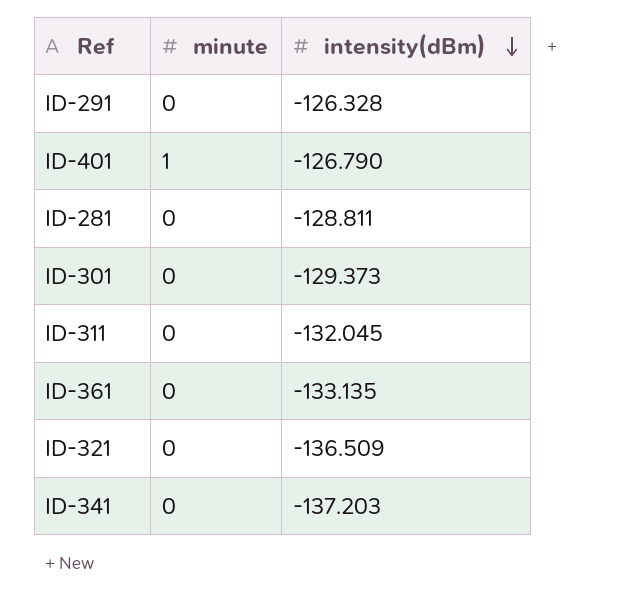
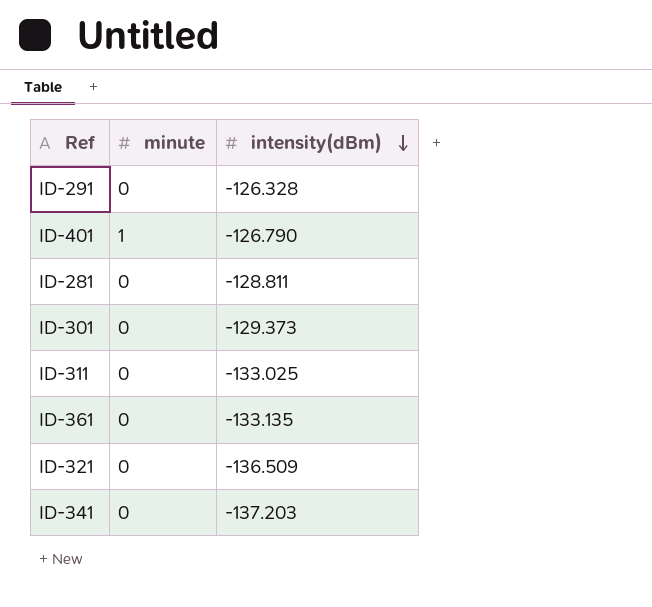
ID-311 | intensity(dBm): -132.045 -> -133.025

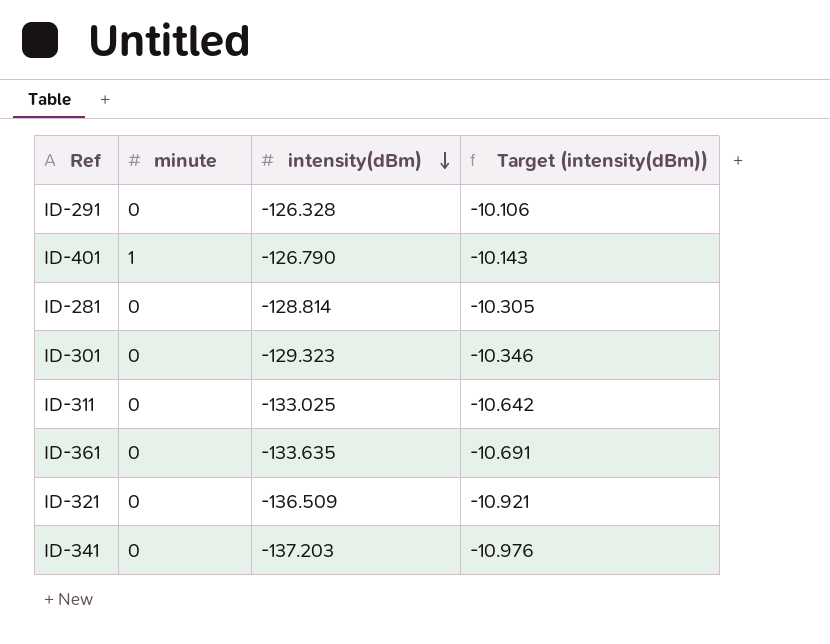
column Target (intensity(dBm)) | formula: none -> [intensity(dBm)] * 0.08
ID-281 | intensity(dBm): -128.811 -> -128.814
ID-301 | intensity(dBm): -129.373 -> -129.323
ID-361 | intensity(dBm): -133.135 -> -133.635

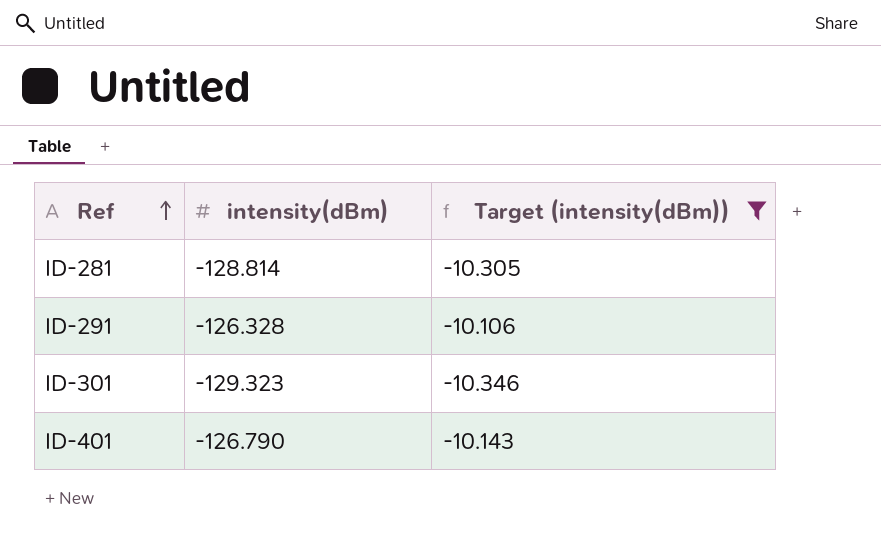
filter: none -> Target (intensity(dBm)) >= -10.346
row order: intensity(dBm) descending -> Ref ascending
column minute | position: 2 -> none

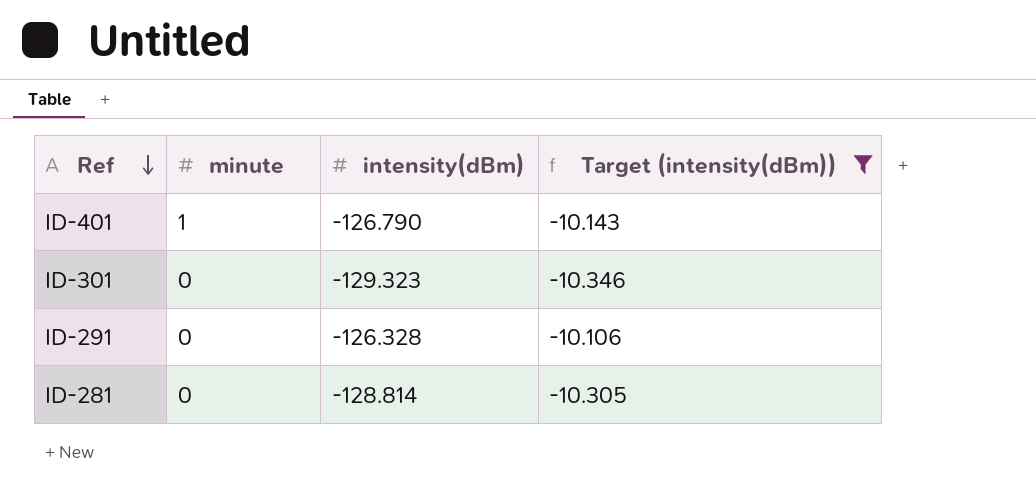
row order: Ref ascending -> Ref descending
column minute | position: none -> 2

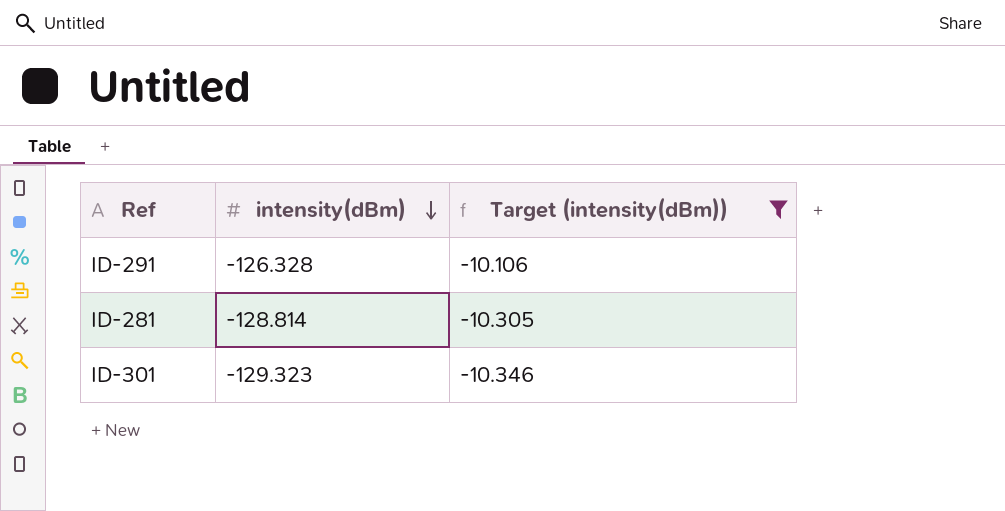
row order: Ref descending -> intensity(dBm) descending
column minute | position: 2 -> none
row ID-401: 1 | -126.790 | -10.143 -> none

